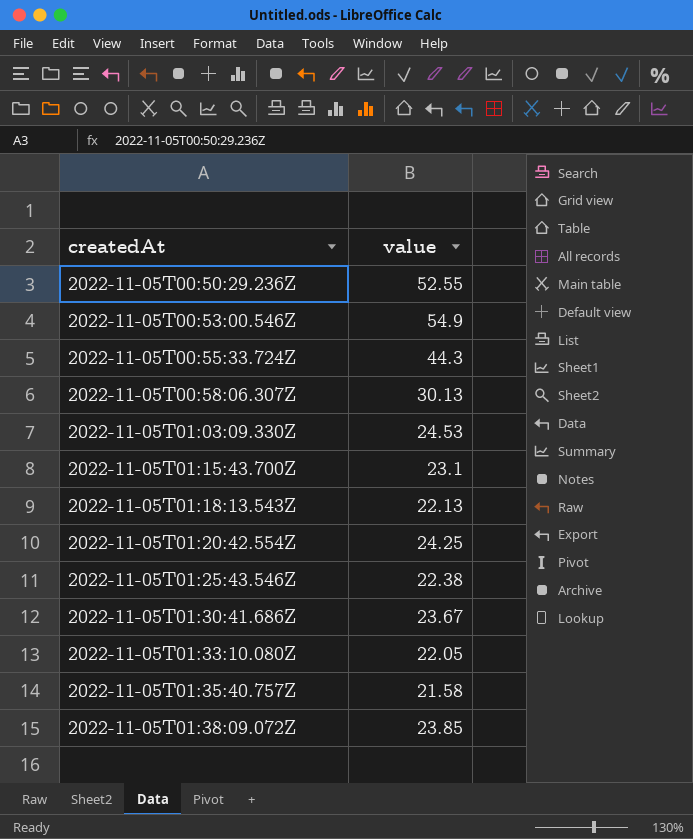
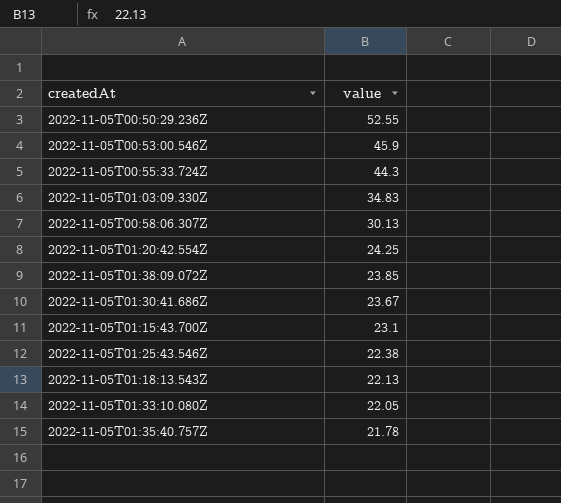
row order: createdAt ascending -> value descending
2022-11-05T00:53:00.546Z | value: 54.9 -> 45.9
2022-11-05T01:03:09.330Z | value: 24.53 -> 34.83
2022-11-05T01:35:40.757Z | value: 21.58 -> 21.78

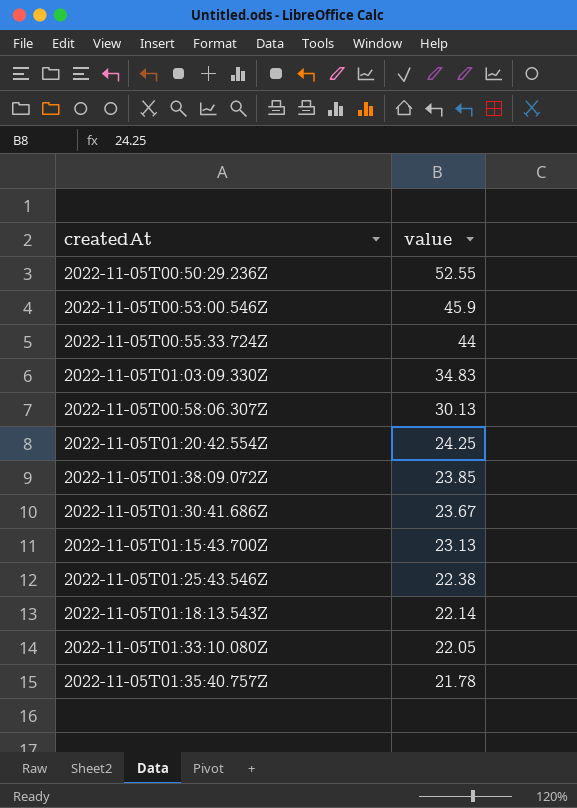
2022-11-05T00:55:33.724Z | value: 44.3 -> 44
2022-11-05T01:15:43.700Z | value: 23.1 -> 23.13
2022-11-05T01:18:13.543Z | value: 22.13 -> 22.14

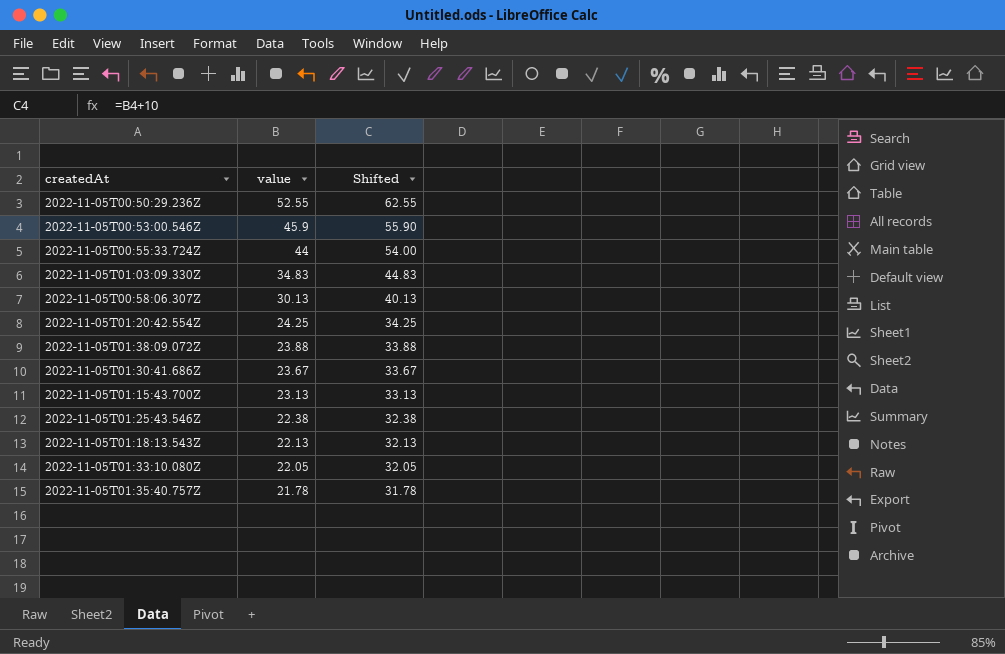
column Shifted | formula: none -> [value] + 10
2022-11-05T01:38:09.072Z | value: 23.85 -> 23.88
2022-11-05T01:18:13.543Z | value: 22.14 -> 22.13

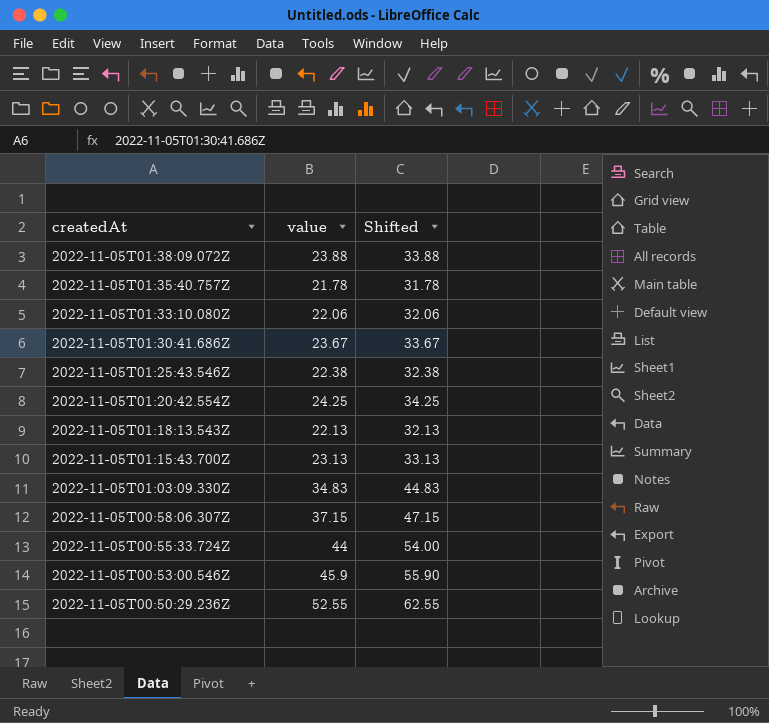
row order: value descending -> createdAt descending
2022-11-05T01:33:10.080Z | value: 22.05 -> 22.06
2022-11-05T01:33:10.080Z | Shifted: 32.05 -> 32.06
2022-11-05T00:58:06.307Z | value: 30.13 -> 37.15
2022-11-05T00:58:06.307Z | Shifted: 40.13 -> 47.15

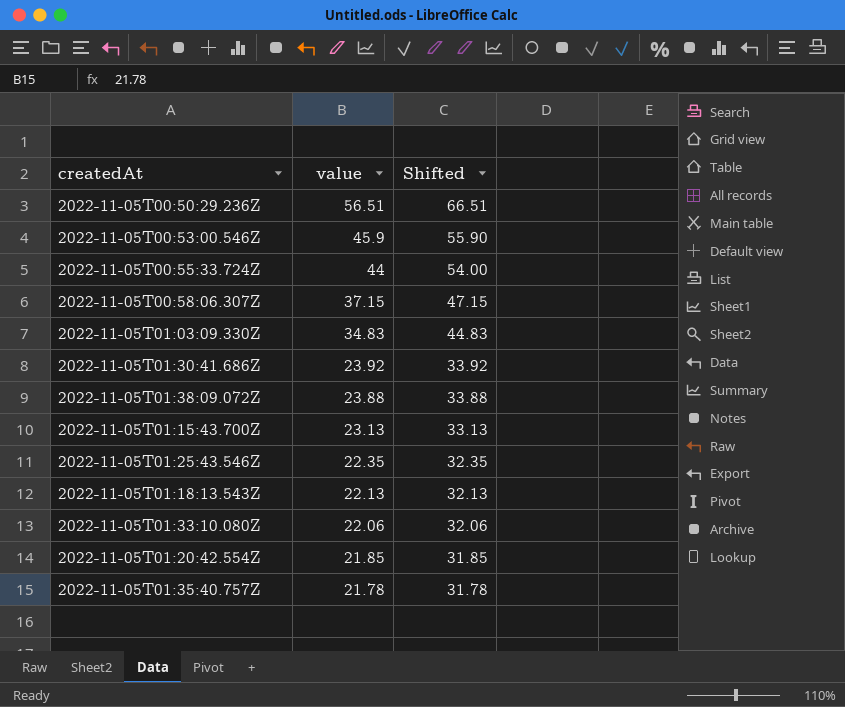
row order: createdAt descending -> value descending
2022-11-05T00:50:29.236Z | value: 52.55 -> 56.51
2022-11-05T00:50:29.236Z | Shifted: 62.55 -> 66.51
2022-11-05T01:30:41.686Z | value: 23.67 -> 23.92
2022-11-05T01:30:41.686Z | Shifted: 33.67 -> 33.92
2022-11-05T01:25:43.546Z | value: 22.38 -> 22.35
2022-11-05T01:25:43.546Z | Shifted: 32.38 -> 32.35
2022-11-05T01:20:42.554Z | value: 24.25 -> 21.85
2022-11-05T01:20:42.554Z | Shifted: 34.25 -> 31.85

